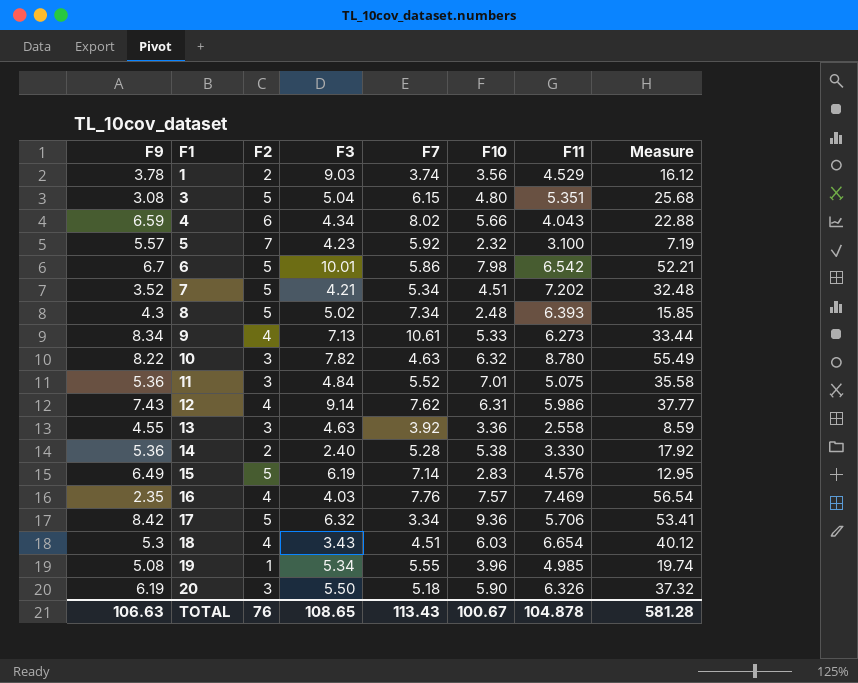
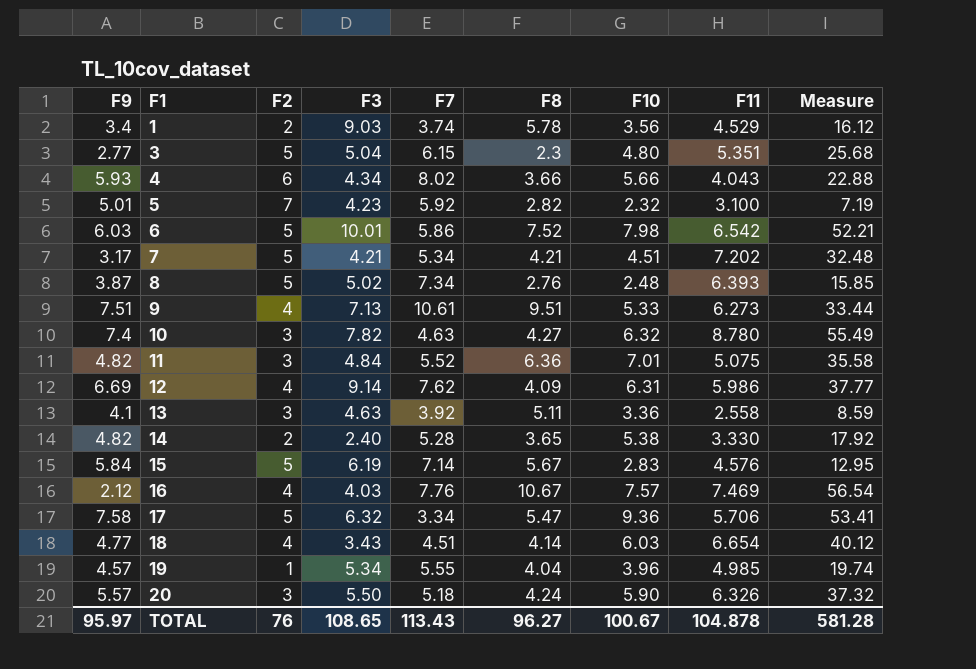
column F8 | position: none -> 6
1 | F9: 3.78 -> 3.4
3 | F9: 3.08 -> 2.77
4 | F9: 6.59 -> 5.93
5 | F9: 5.57 -> 5.01
6 | F9: 6.7 -> 6.03
7 | F9: 3.52 -> 3.17
8 | F9: 4.3 -> 3.87
9 | F9: 8.34 -> 7.51
10 | F9: 8.22 -> 7.4
11 | F9: 5.36 -> 4.82
12 | F9: 7.43 -> 6.69
13 | F9: 4.55 -> 4.1
14 | F9: 5.36 -> 4.82
15 | F9: 6.49 -> 5.84
16 | F9: 2.35 -> 2.12
17 | F9: 8.42 -> 7.58
18 | F9: 5.3 -> 4.77
19 | F9: 5.08 -> 4.57
20 | F9: 6.19 -> 5.57
TOTAL | F9: 106.63 -> 95.97

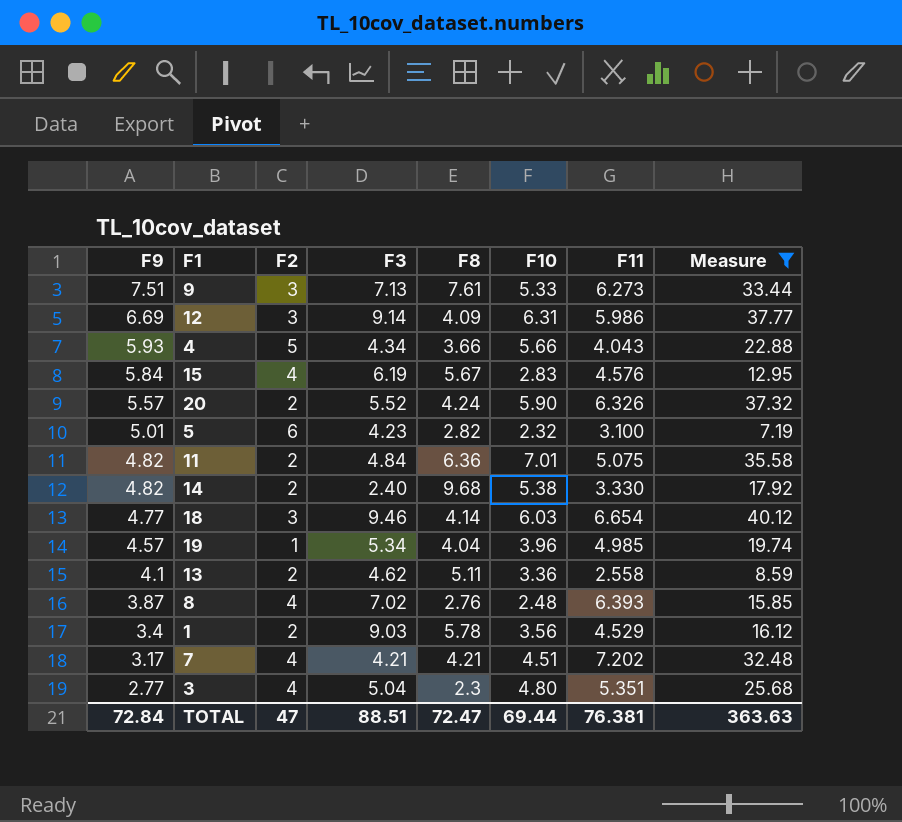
filter: none -> Measure <= 40.12
row order: F1 ascending -> F9 descending
column F7 | position: 5 -> none
9 | F2: 4 -> 3
9 | F8: 9.51 -> 7.61
12 | F2: 4 -> 3
4 | F2: 6 -> 5
15 | F2: 5 -> 4
20 | F2: 3 -> 2
20 | F3: 5.50 -> 5.52
5 | F2: 7 -> 6
11 | F2: 3 -> 2
14 | F8: 3.65 -> 9.68
18 | F2: 4 -> 3
18 | F3: 3.43 -> 9.46
13 | F2: 3 -> 2
13 | F3: 4.63 -> 4.62
8 | F2: 5 -> 4
8 | F3: 5.02 -> 7.02
7 | F2: 5 -> 4
3 | F2: 5 -> 4
TOTAL | F9: 95.97 -> 72.84
TOTAL | F2: 76 -> 47
TOTAL | F3: 108.65 -> 88.51
TOTAL | F8: 96.27 -> 72.47
TOTAL | F10: 100.67 -> 69.44
TOTAL | F11: 104.878 -> 76.381
TOTAL | Measure: 581.28 -> 363.63

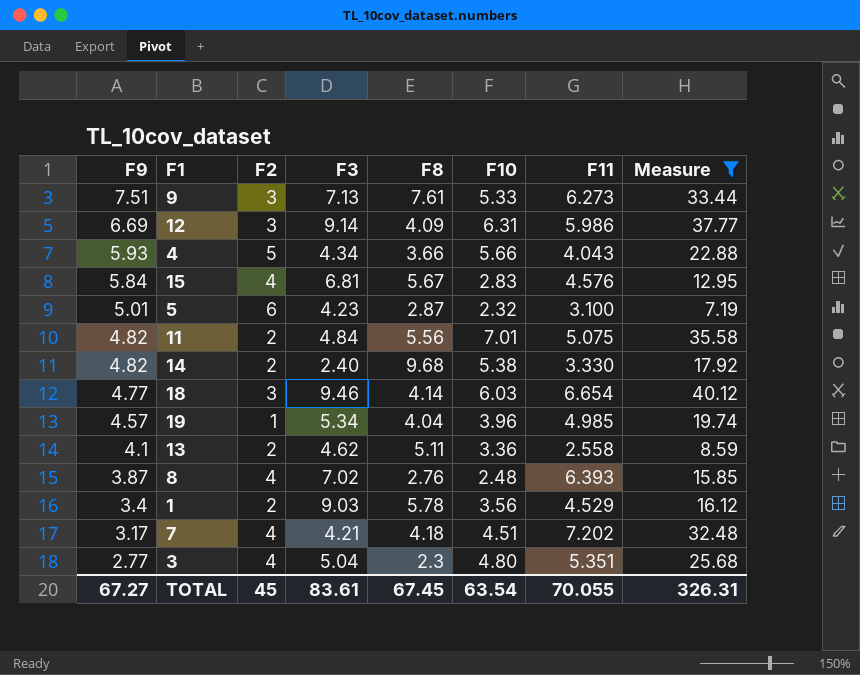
row 20: 5.57 | 2 | 5.52 | 4.24 | 5.90 | 6.326 | 37.32 -> none
15 | F3: 6.19 -> 6.81
5 | F8: 2.82 -> 2.87
11 | F8: 6.36 -> 5.56
7 | F8: 4.21 -> 4.18
TOTAL | F9: 72.84 -> 67.27
TOTAL | F2: 47 -> 45
TOTAL | F3: 88.51 -> 83.61
TOTAL | F8: 72.47 -> 67.45
TOTAL | F10: 69.44 -> 63.54
TOTAL | F11: 76.381 -> 70.055
TOTAL | Measure: 363.63 -> 326.31

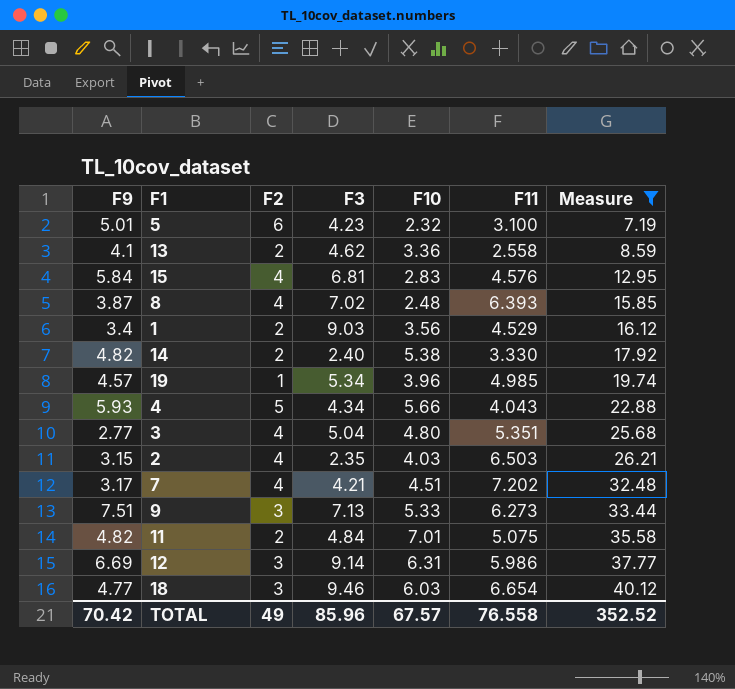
row order: F9 descending -> Measure ascending
column F8 | position: 5 -> none
row 2: none -> 3.15 | 4 | 2.35 | 4.03 | 6.503 | 26.21
TOTAL | F9: 67.27 -> 70.42
TOTAL | F2: 45 -> 49
TOTAL | F3: 83.61 -> 85.96
TOTAL | F10: 63.54 -> 67.57
TOTAL | F11: 70.055 -> 76.558
TOTAL | Measure: 326.31 -> 352.52

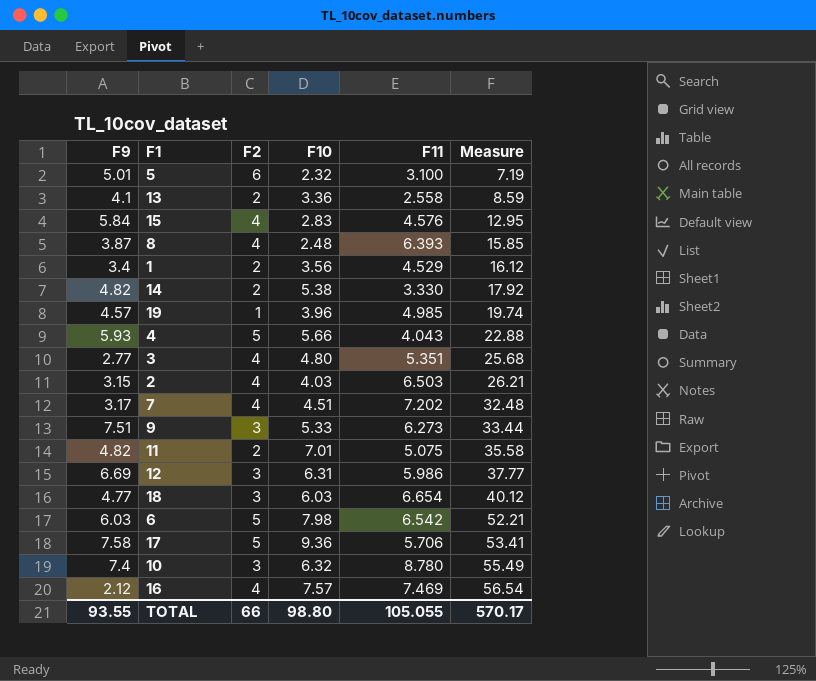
filter: Measure <= 40.12 -> none
column F3 | position: 4 -> none
TOTAL | F9: 70.42 -> 93.55
TOTAL | F2: 49 -> 66
TOTAL | F10: 67.57 -> 98.80
TOTAL | F11: 76.558 -> 105.055
TOTAL | Measure: 352.52 -> 570.17

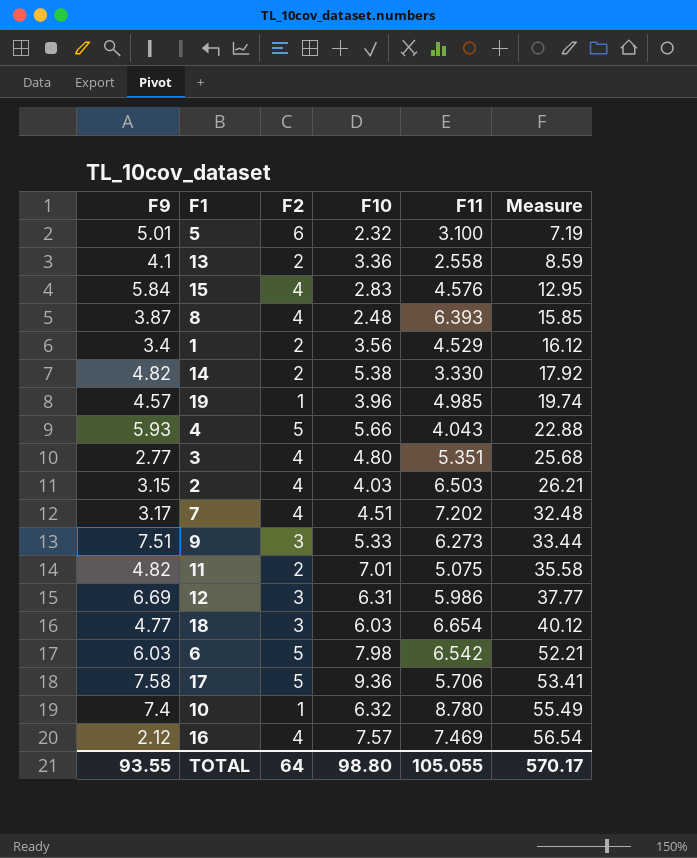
10 | F2: 3 -> 1
TOTAL | F2: 66 -> 64

